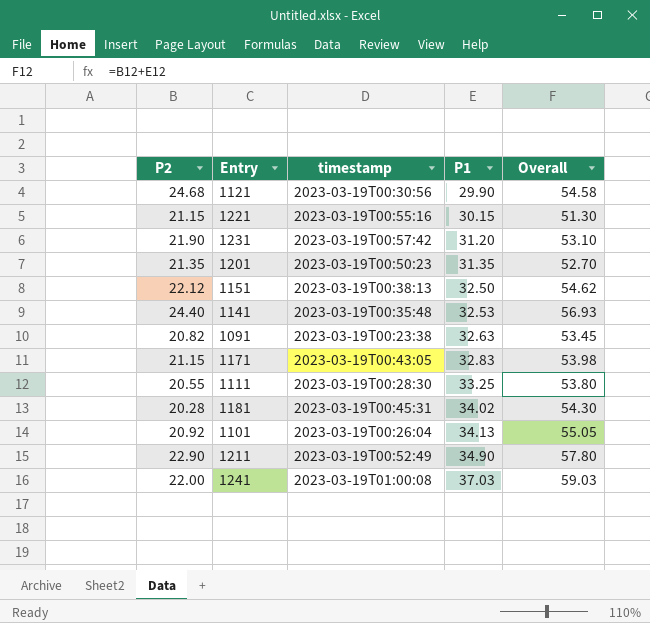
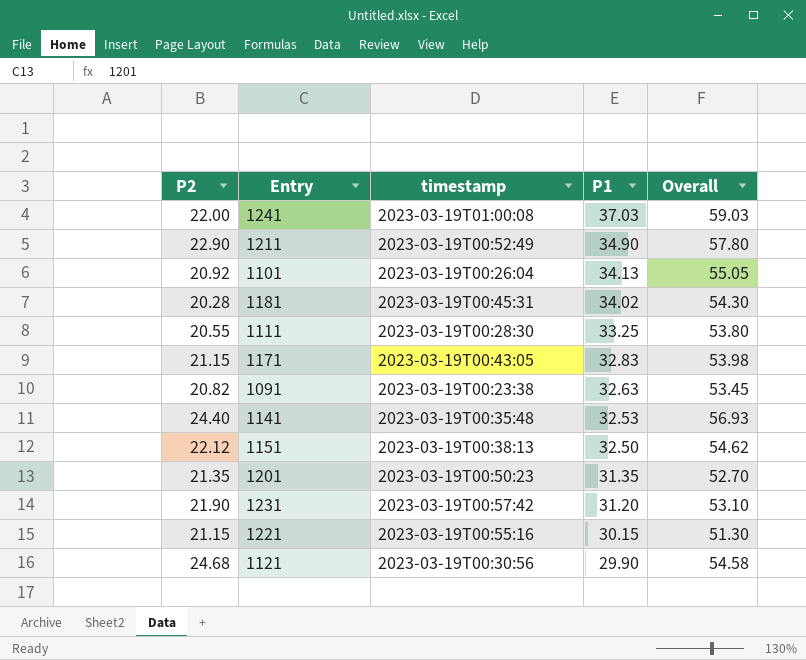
row order: P1 ascending -> P1 descending

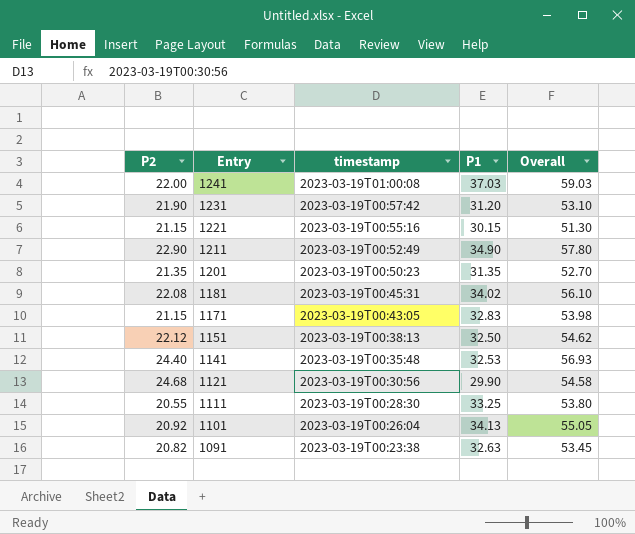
row order: P1 descending -> Entry descending
1181 | P2: 20.28 -> 22.08
1181 | Overall: 54.30 -> 56.10

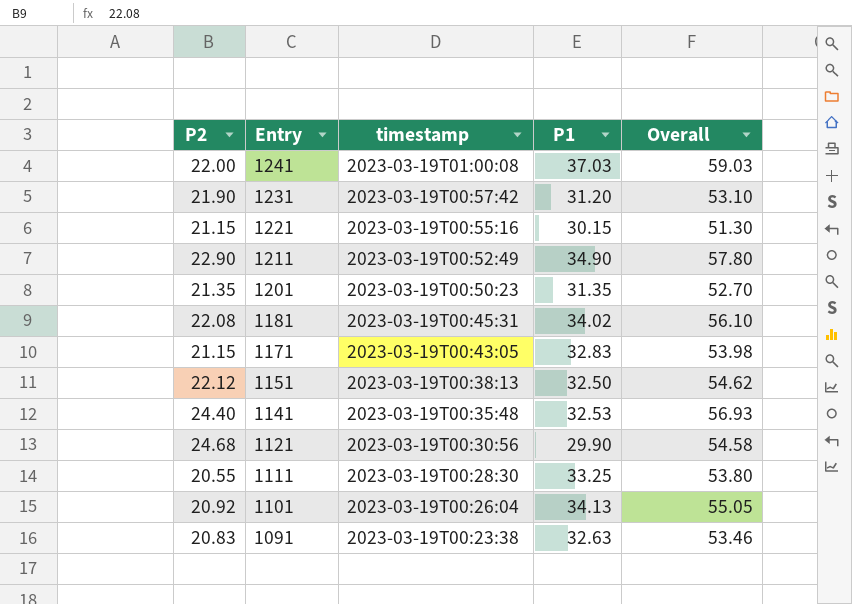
1091 | P2: 20.82 -> 20.83
1091 | Overall: 53.45 -> 53.46

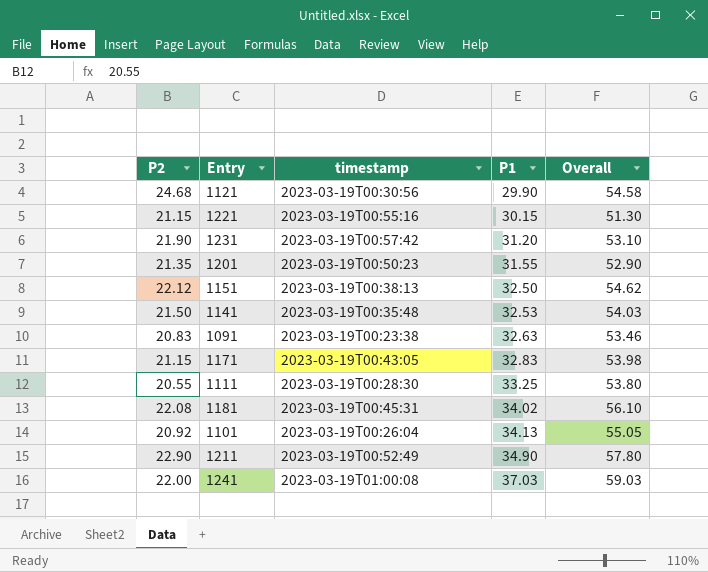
row order: Entry descending -> P1 ascending
1201 | P1: 31.35 -> 31.55
1201 | Overall: 52.70 -> 52.90
1141 | P2: 24.40 -> 21.50
1141 | Overall: 56.93 -> 54.03

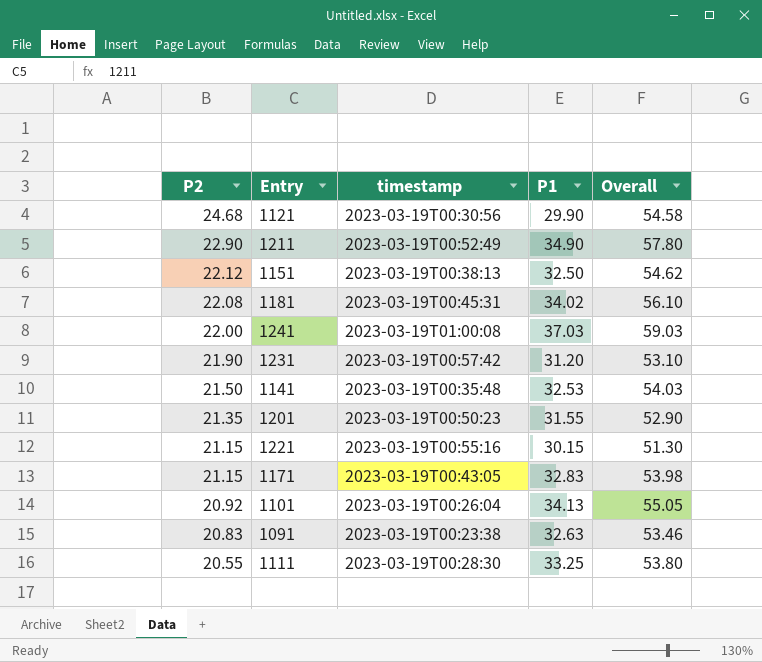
row order: P1 ascending -> P2 descending

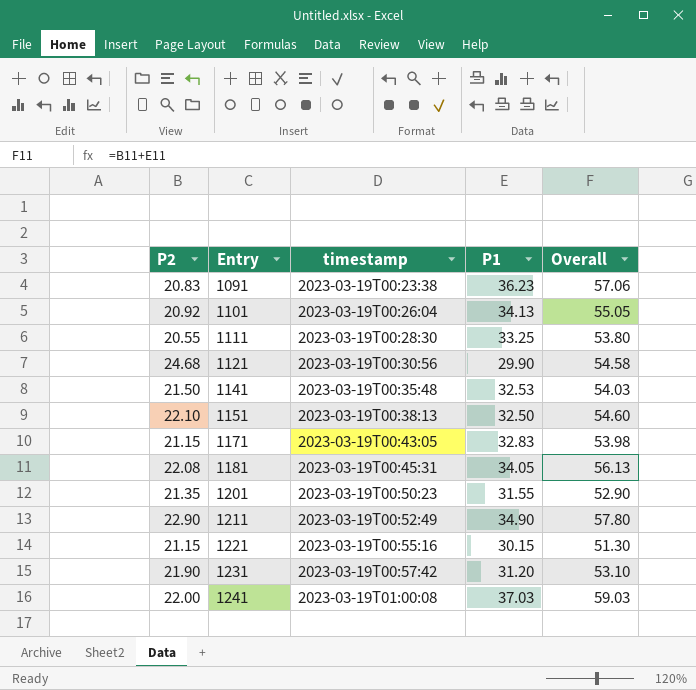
row order: P2 descending -> Entry ascending
1091 | P1: 32.63 -> 36.23
1091 | Overall: 53.46 -> 57.06
1151 | P2: 22.12 -> 22.10
1151 | Overall: 54.62 -> 54.60
1181 | P1: 34.02 -> 34.05
1181 | Overall: 56.10 -> 56.13

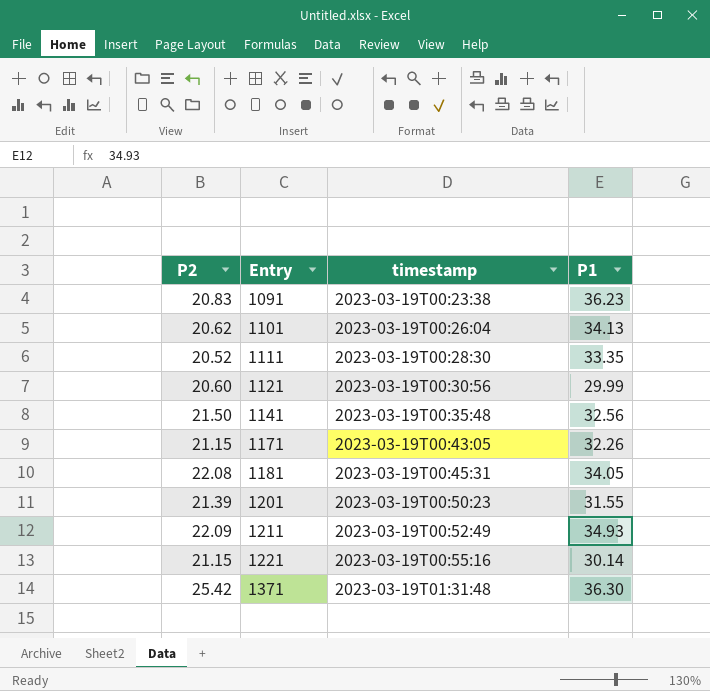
column Overall | formula: [P2] + [P1] -> none
row 1151: 22.10 | 2023-03-19T00:38:13 | 32.50 | 54.60 -> none
row 1231: 21.90 | 2023-03-19T00:57:42 | 31.20 | 53.10 -> none
row 1241: 22.00 | 2023-03-19T01:00:08 | 37.03 | 59.03 -> none
1101 | P2: 20.92 -> 20.62
1111 | P2: 20.55 -> 20.52
1111 | P1: 33.25 -> 33.35
1121 | P2: 24.68 -> 20.60
1121 | P1: 29.90 -> 29.99
1141 | P1: 32.53 -> 32.56
1171 | P1: 32.83 -> 32.26
1201 | P2: 21.35 -> 21.39
1211 | P2: 22.90 -> 22.09
1211 | P1: 34.90 -> 34.93
1221 | P1: 30.15 -> 30.14
row 1371: none -> 25.42 | 2023-03-19T01:31:48 | 36.30

